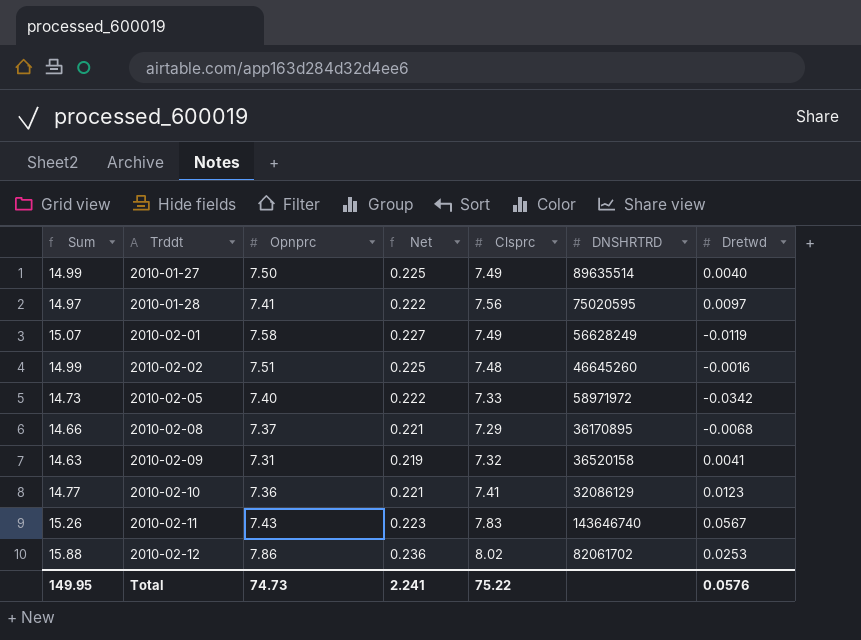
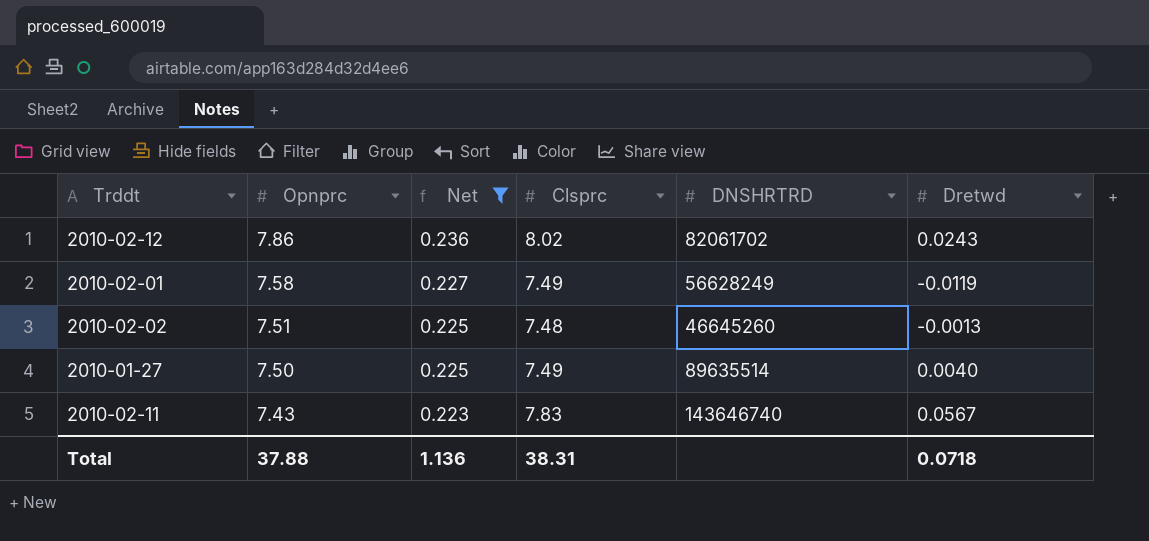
filter: none -> Net >= 0.223
row order: Trddt ascending -> Opnprc descending
column Sum | formula: [Opnprc] + [Clsprc] -> none
2010-02-12 | Dretwd: 0.0253 -> 0.0243
2010-02-02 | Dretwd: -0.0016 -> -0.0013
Total | Opnprc: 74.73 -> 37.88
Total | Net: 2.241 -> 1.136
Total | Clsprc: 75.22 -> 38.31
Total | Dretwd: 0.0576 -> 0.0718

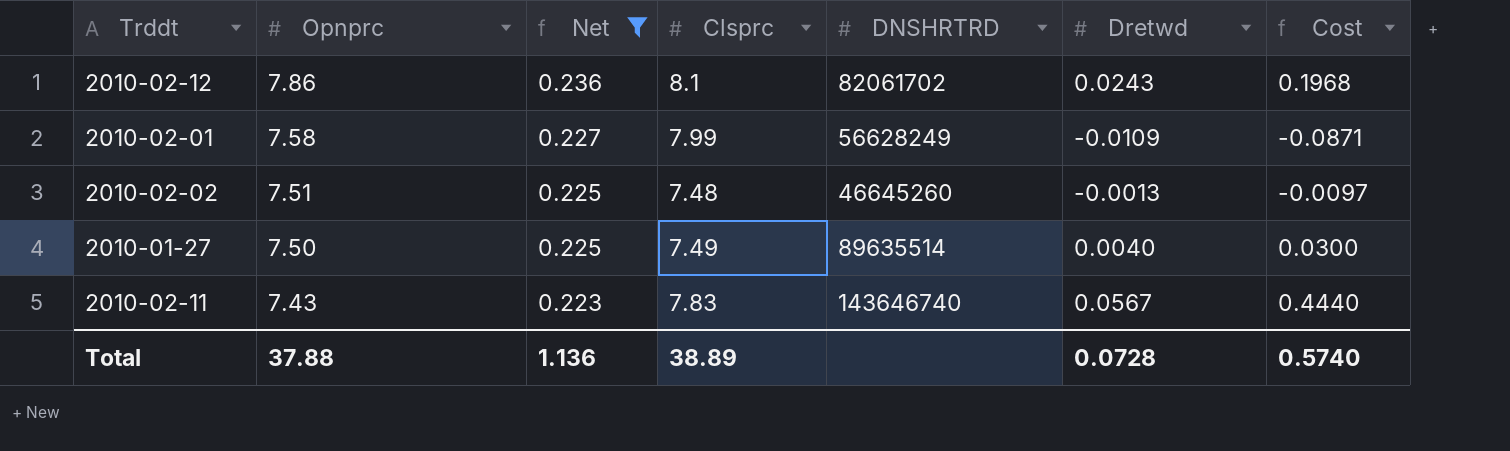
column Cost | formula: none -> [Clsprc] * [Dretwd]
2010-02-12 | Clsprc: 8.02 -> 8.1
2010-02-01 | Clsprc: 7.49 -> 7.99
2010-02-01 | Dretwd: -0.0119 -> -0.0109
Total | Clsprc: 38.31 -> 38.89
Total | Dretwd: 0.0718 -> 0.0728

